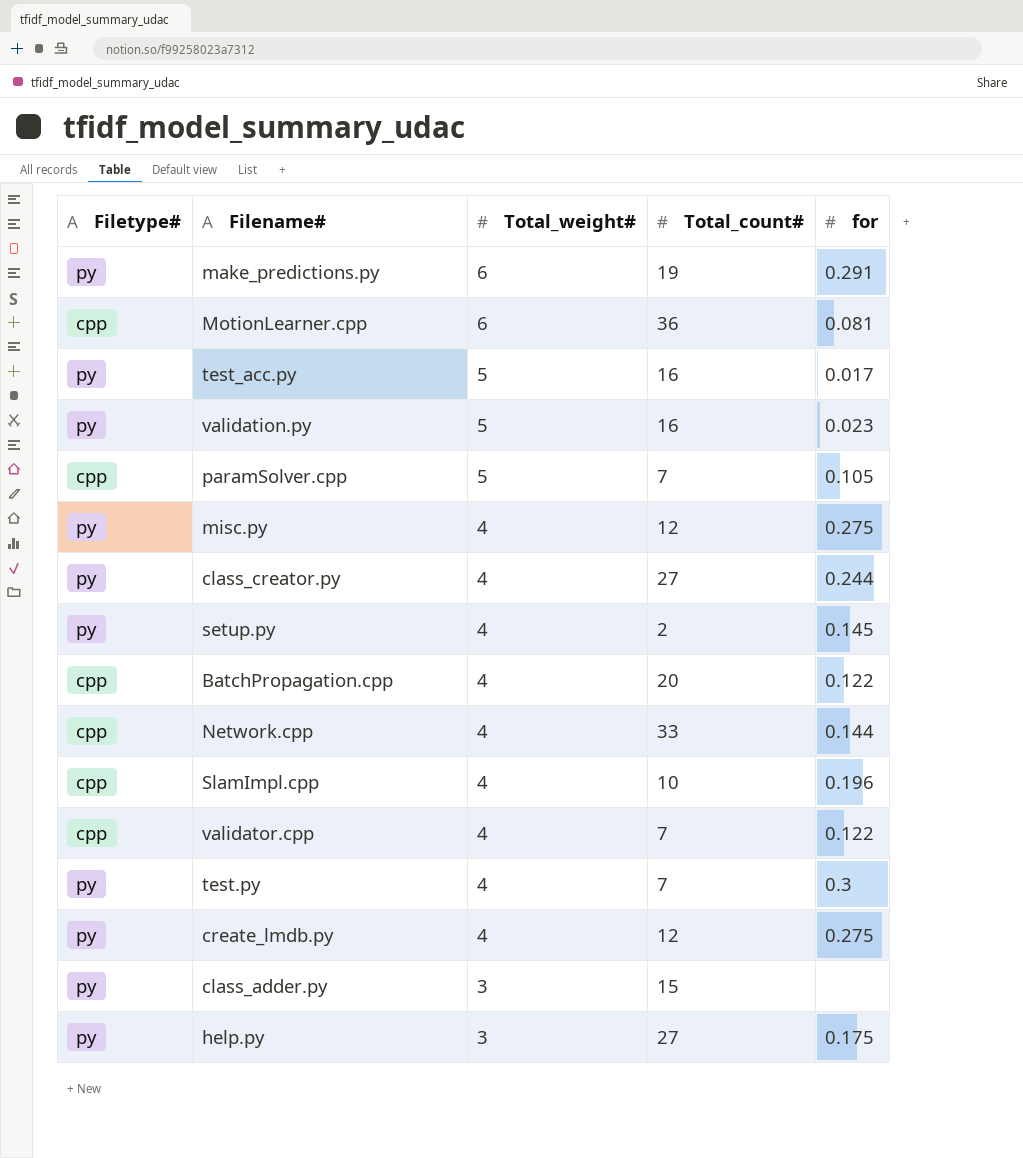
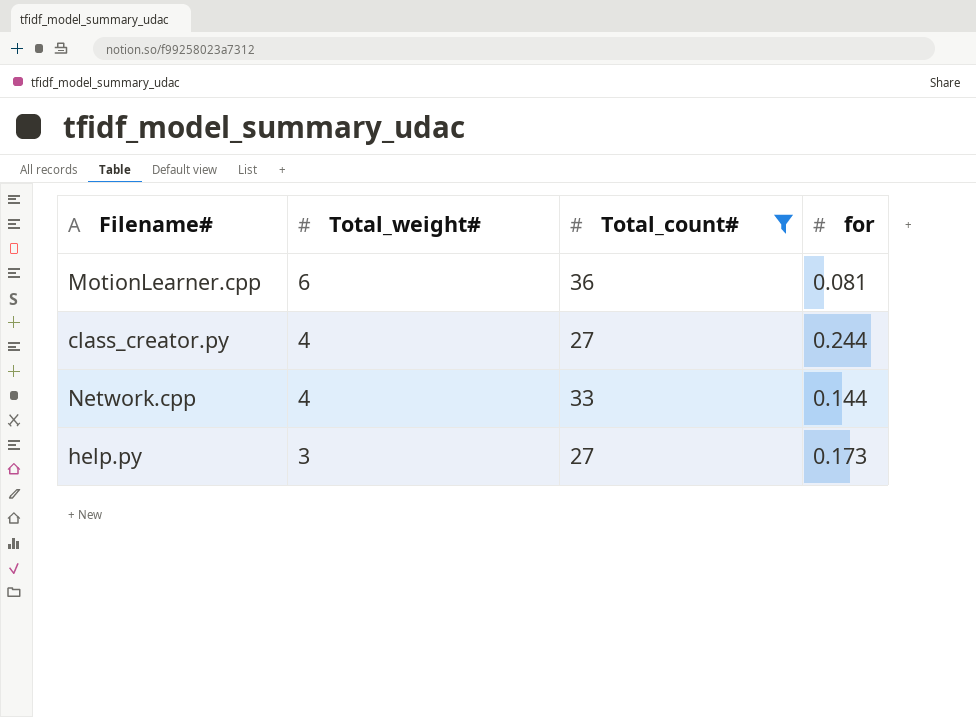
filter: none -> Total_count# >= 27
column Filetype# | position: 1 -> none
help.py | for: 0.175 -> 0.173

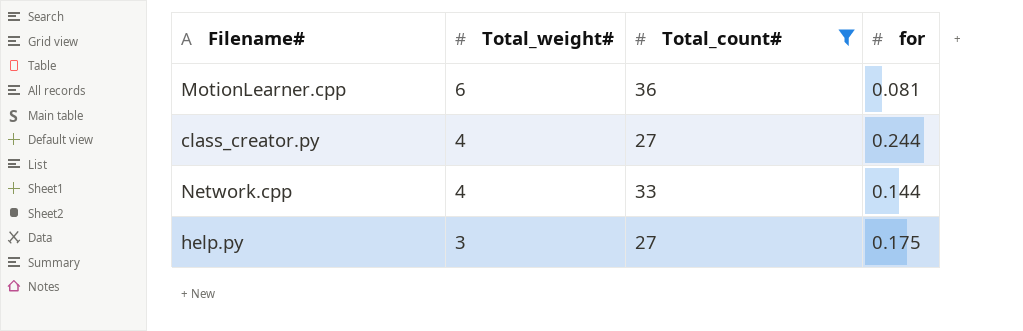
help.py | for: 0.173 -> 0.175

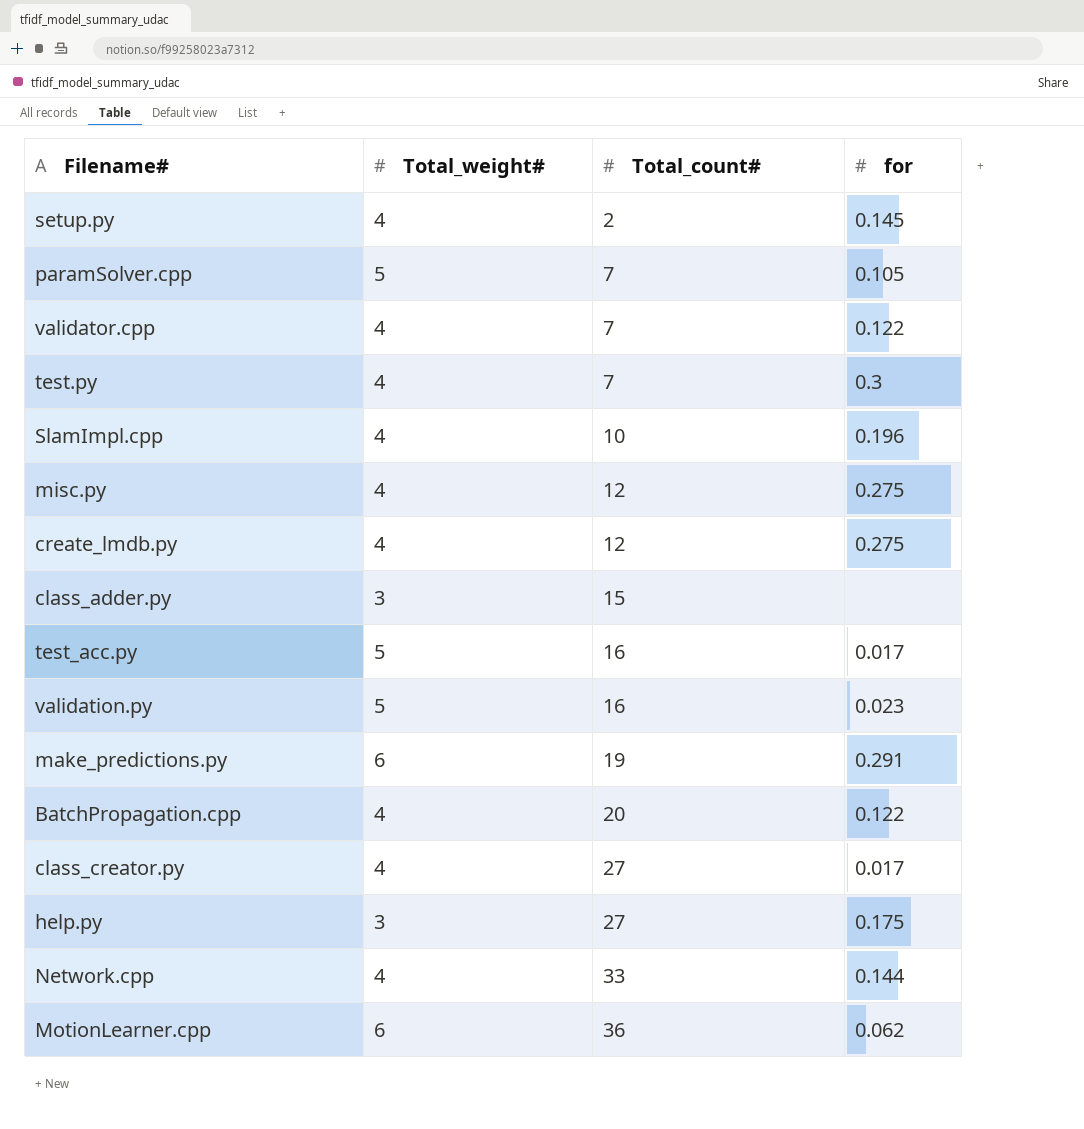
filter: Total_count# >= 27 -> none
row order: Total_weight# descending -> Total_count# ascending
class_creator.py | for: 0.244 -> 0.017
MotionLearner.cpp | for: 0.081 -> 0.062

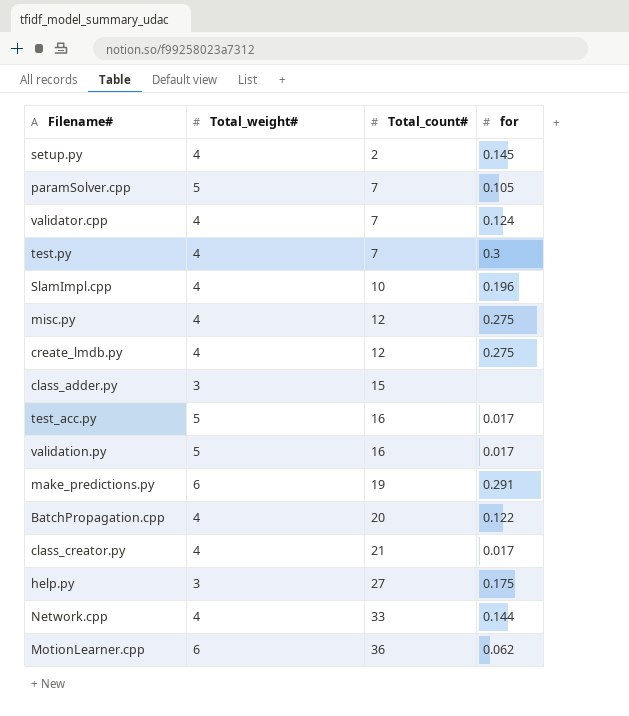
validator.cpp | for: 0.122 -> 0.124
validation.py | for: 0.023 -> 0.017
class_creator.py | Total_count#: 27 -> 21

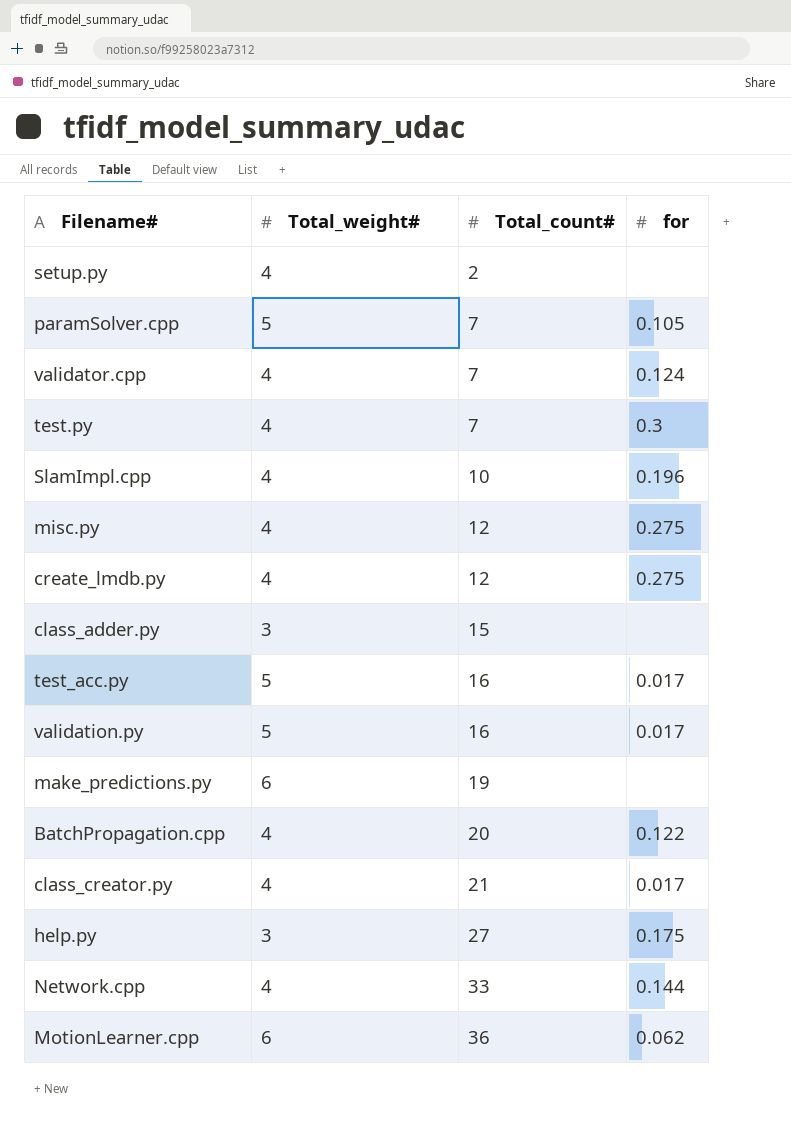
setup.py | for: 0.145 -> none
make_predictions.py | for: 0.291 -> none

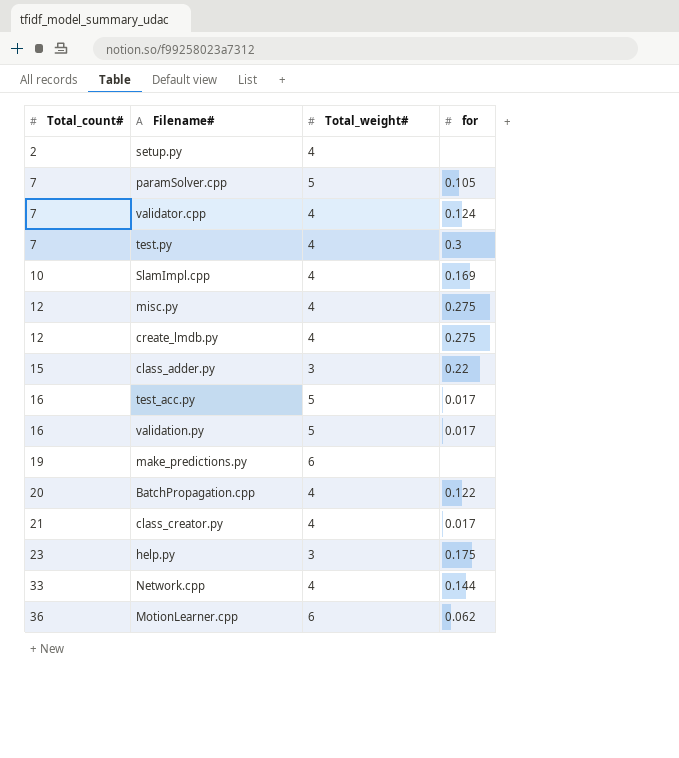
column Total_count# | position: 3 -> 1
SlamImpl.cpp | for: 0.196 -> 0.169
class_adder.py | for: none -> 0.22
help.py | Total_count#: 27 -> 23

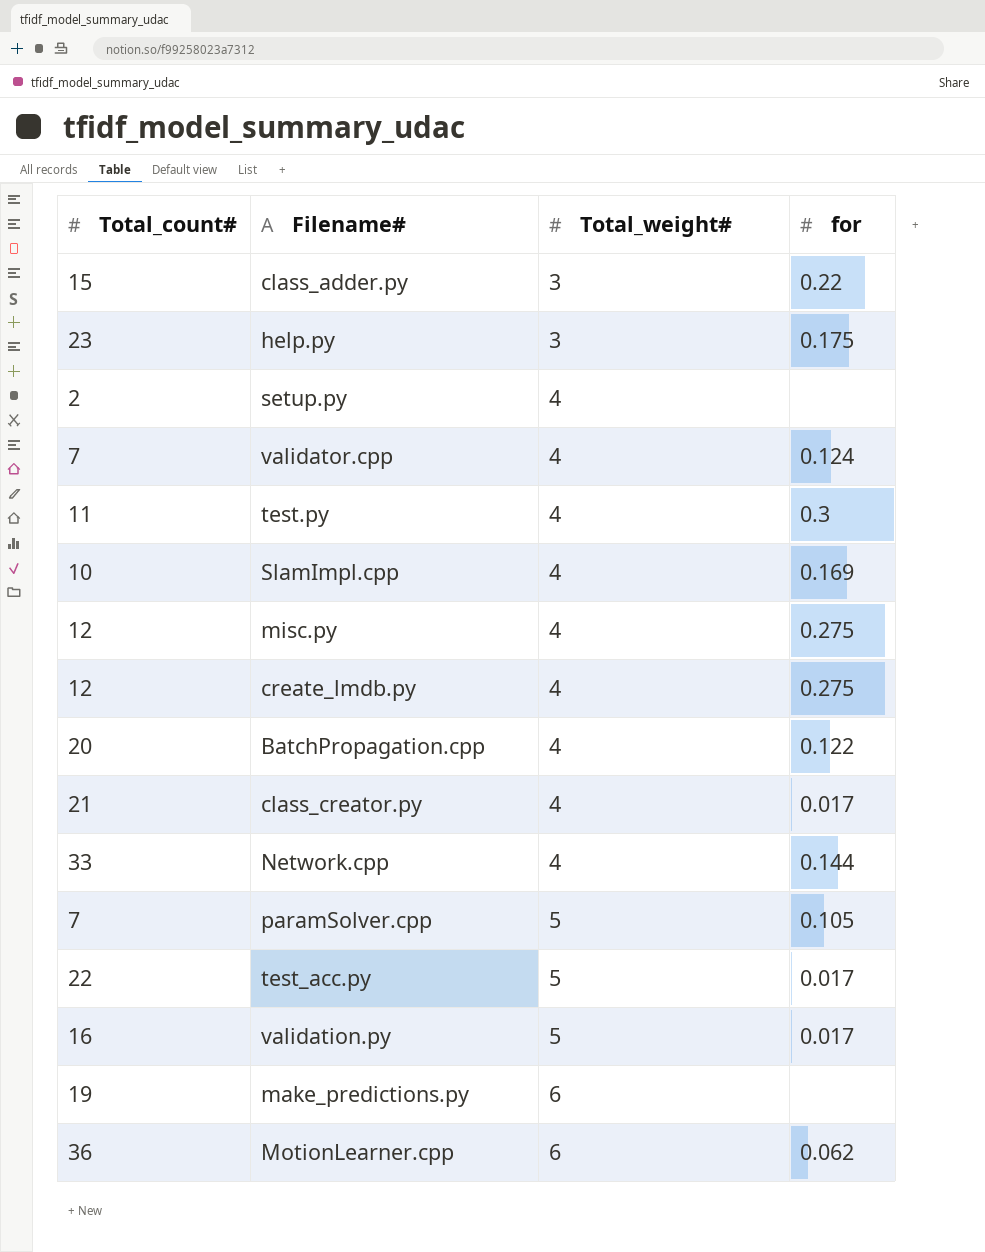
row order: Total_count# ascending -> Total_weight# ascending
test.py | Total_count#: 7 -> 11
test_acc.py | Total_count#: 16 -> 22

